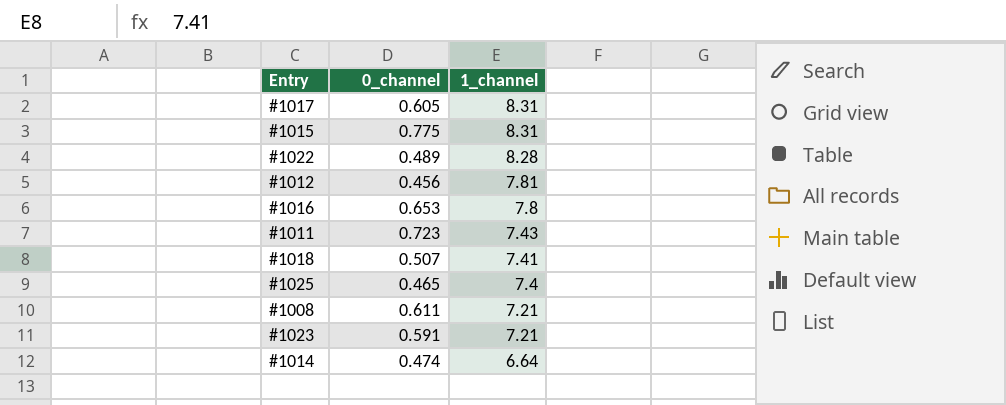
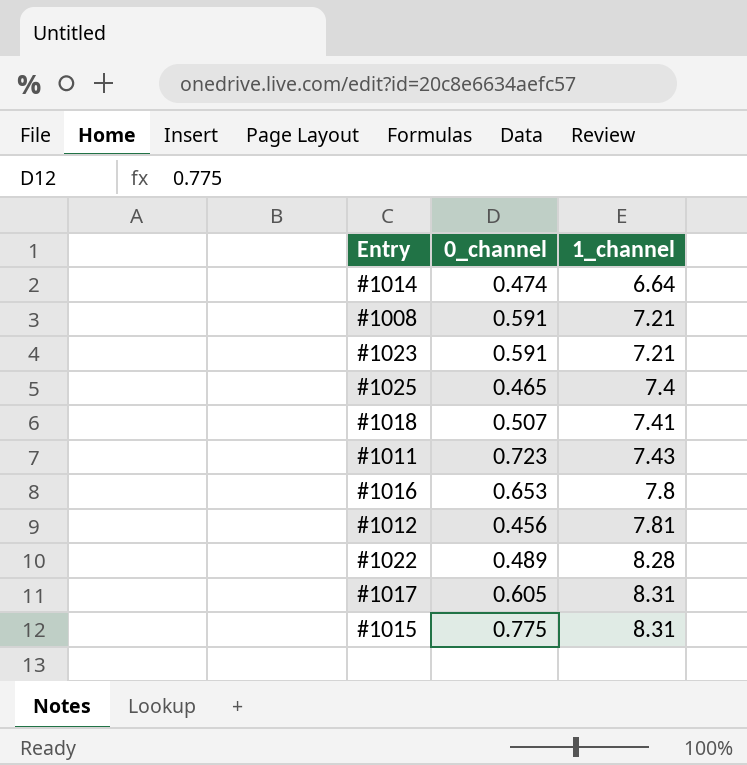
row order: 1_channel descending -> 1_channel ascending
#1008 | 0_channel: 0.611 -> 0.591

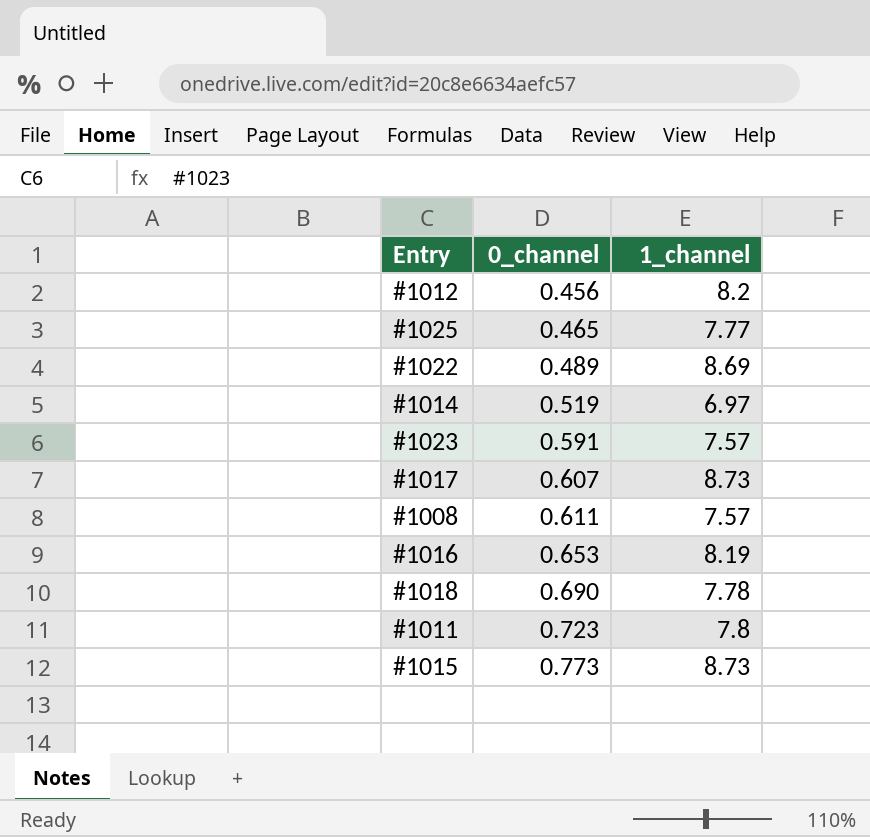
row order: 1_channel ascending -> 0_channel ascending
#1012 | 1_channel: 7.81 -> 8.2
#1025 | 1_channel: 7.4 -> 7.77
#1022 | 1_channel: 8.28 -> 8.69
#1014 | 0_channel: 0.474 -> 0.519
#1014 | 1_channel: 6.64 -> 6.97
#1023 | 1_channel: 7.21 -> 7.57
#1017 | 0_channel: 0.605 -> 0.607
#1017 | 1_channel: 8.31 -> 8.73
#1008 | 0_channel: 0.591 -> 0.611
#1008 | 1_channel: 7.21 -> 7.57
#1016 | 1_channel: 7.8 -> 8.19
#1018 | 0_channel: 0.507 -> 0.690
#1018 | 1_channel: 7.41 -> 7.78
#1011 | 1_channel: 7.43 -> 7.8
#1015 | 0_channel: 0.775 -> 0.773
#1015 | 1_channel: 8.31 -> 8.73

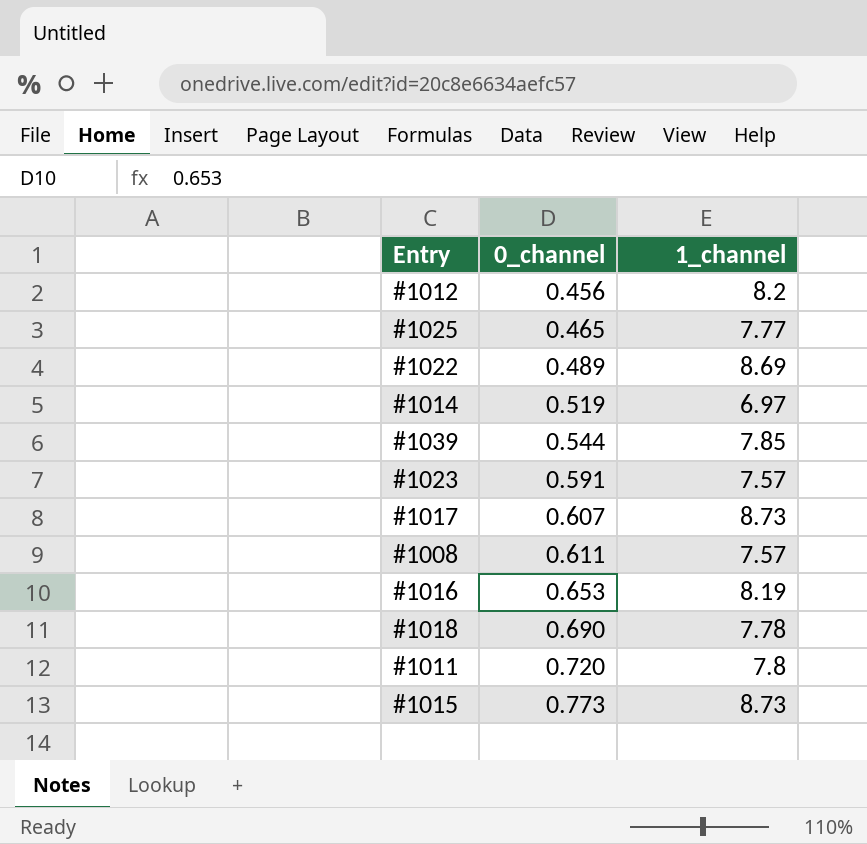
row #1039: none -> 0.544 | 7.85
#1011 | 0_channel: 0.723 -> 0.720

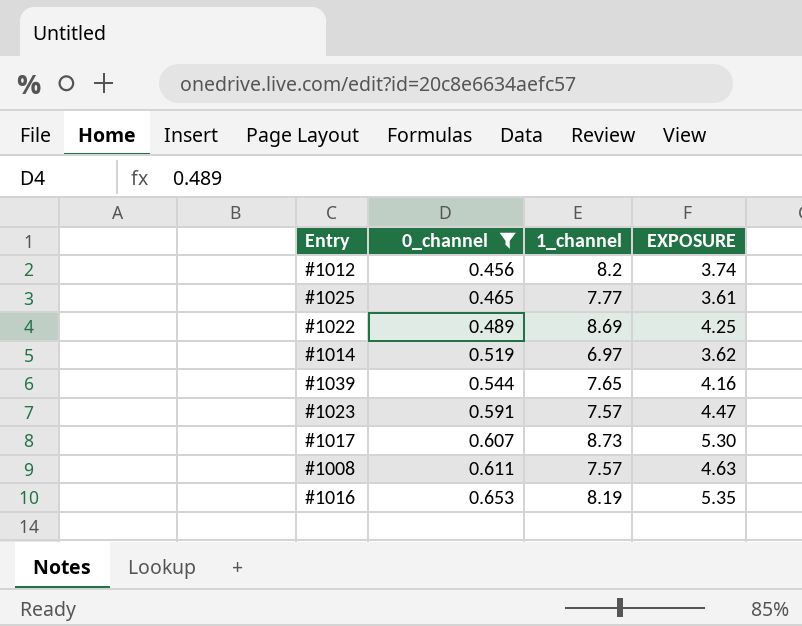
filter: none -> 0_channel <= 0.653
column EXPOSURE | formula: none -> [0_channel] * [1_channel]
#1039 | 1_channel: 7.85 -> 7.65

